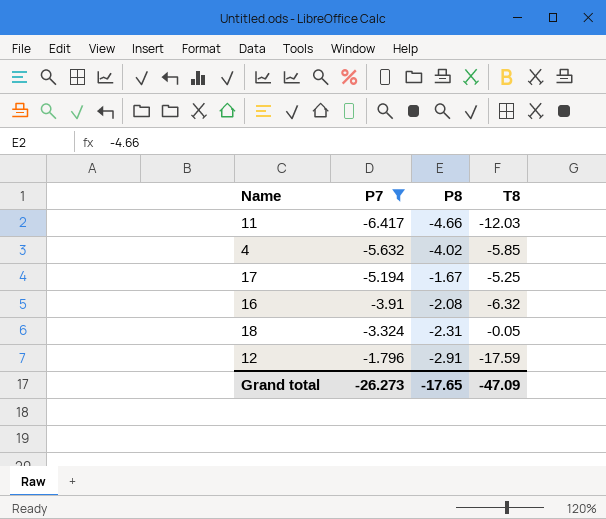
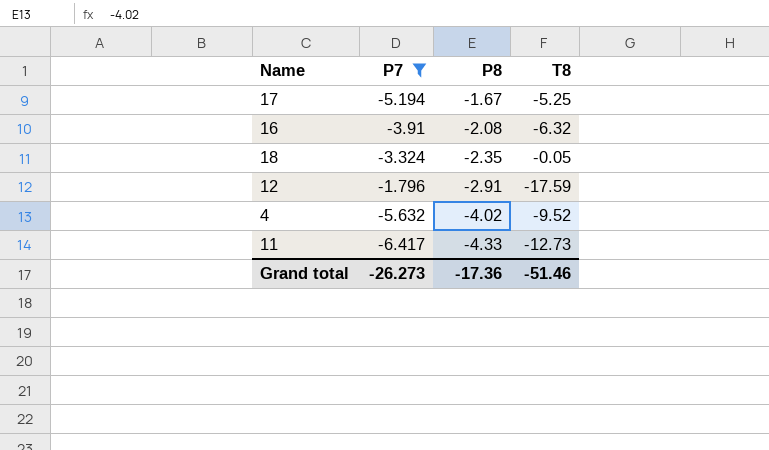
row order: P7 ascending -> P8 descending
18 | P8: -2.31 -> -2.35
4 | T8: -5.85 -> -9.52
11 | P8: -4.66 -> -4.33
11 | T8: -12.03 -> -12.73
Grand total | P8: -17.65 -> -17.36
Grand total | T8: -47.09 -> -51.46

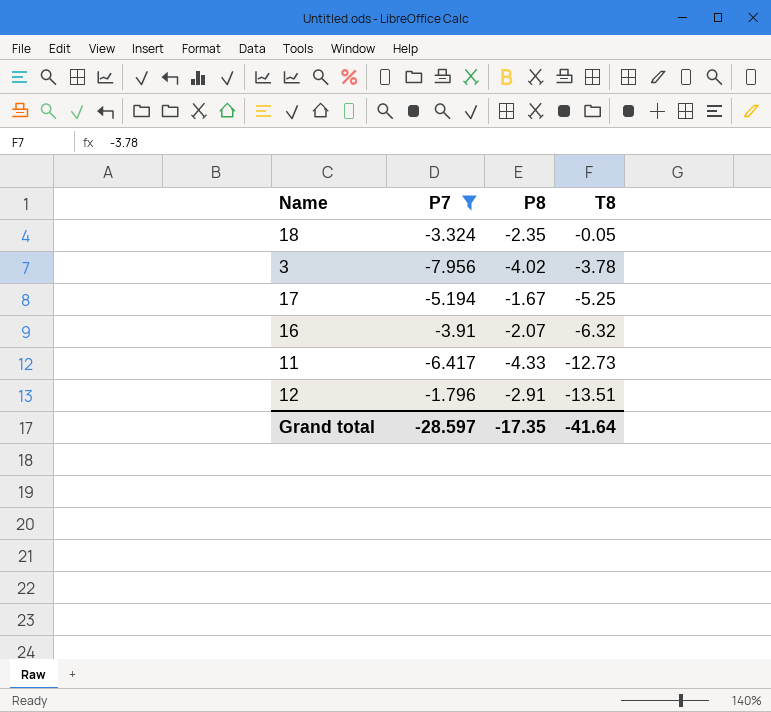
row order: P8 descending -> T8 descending
row 4: -5.632 | -4.02 | -9.52 -> none
row 3: none -> -7.956 | -4.02 | -3.78
16 | P8: -2.08 -> -2.07
12 | T8: -17.59 -> -13.51
Grand total | P7: -26.273 -> -28.597
Grand total | P8: -17.36 -> -17.35
Grand total | T8: -51.46 -> -41.64

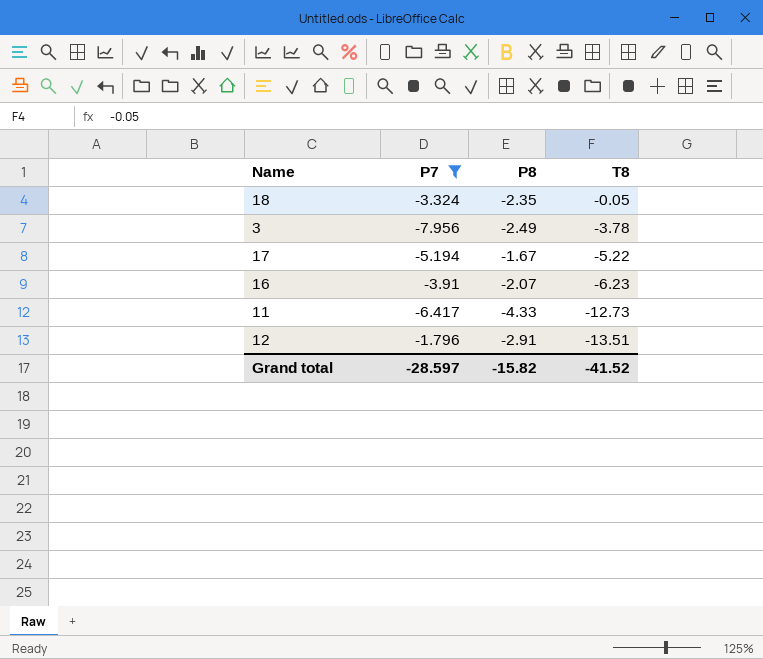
3 | P8: -4.02 -> -2.49
17 | T8: -5.25 -> -5.22
16 | T8: -6.32 -> -6.23
Grand total | P8: -17.35 -> -15.82
Grand total | T8: -41.64 -> -41.52

